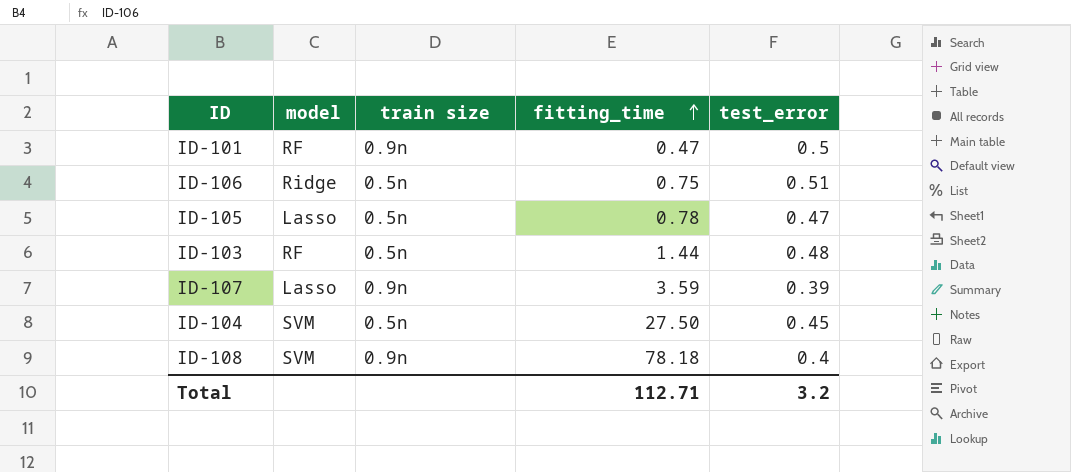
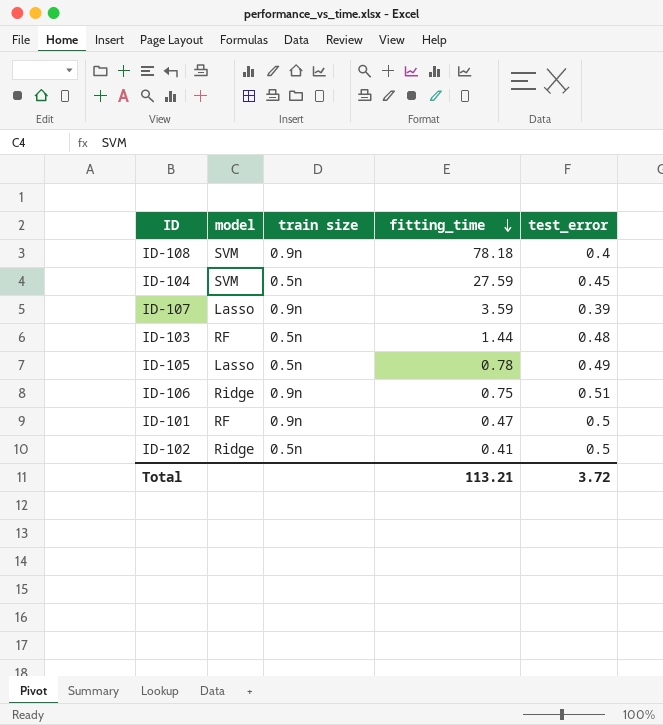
row order: fitting_time ascending -> fitting_time descending
ID-104 | fitting_time: 27.50 -> 27.59
ID-105 | test_error: 0.47 -> 0.49
ID-106 | train size: 0.5n -> 0.9n
row ID-102: none -> Ridge | 0.5n | 0.41 | 0.5
Total | fitting_time: 112.71 -> 113.21
Total | test_error: 3.2 -> 3.72

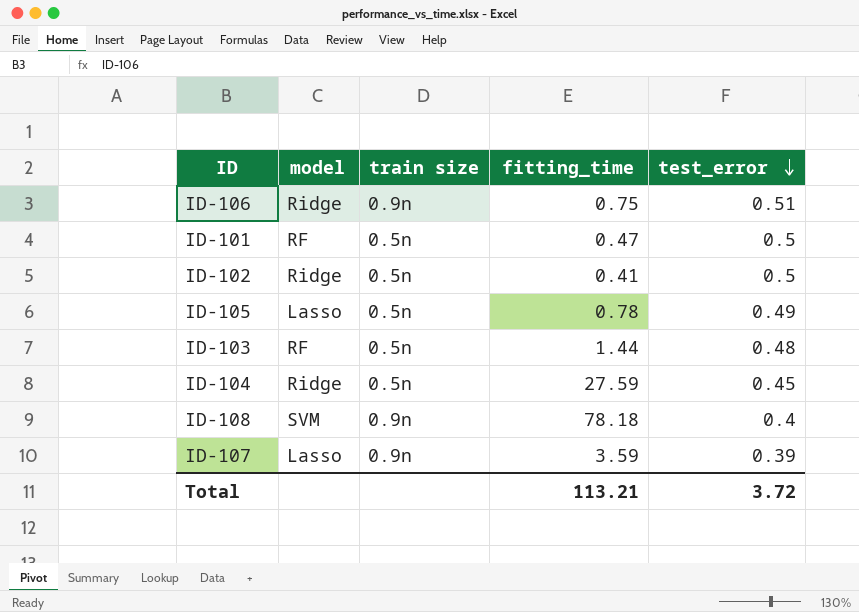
row order: fitting_time descending -> test_error descending
ID-101 | train size: 0.9n -> 0.5n
ID-104 | model: SVM -> Ridge

